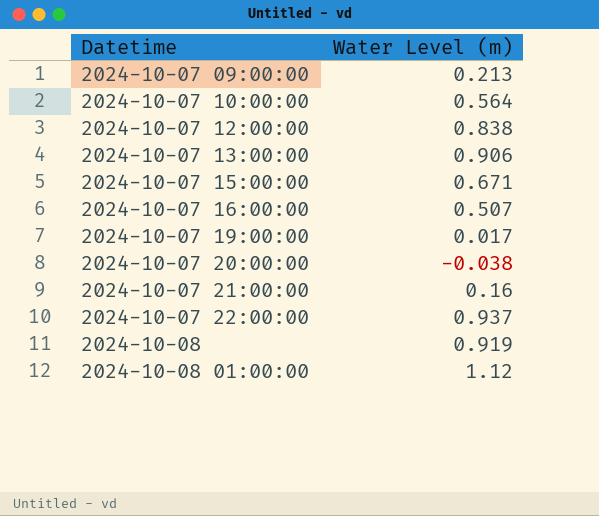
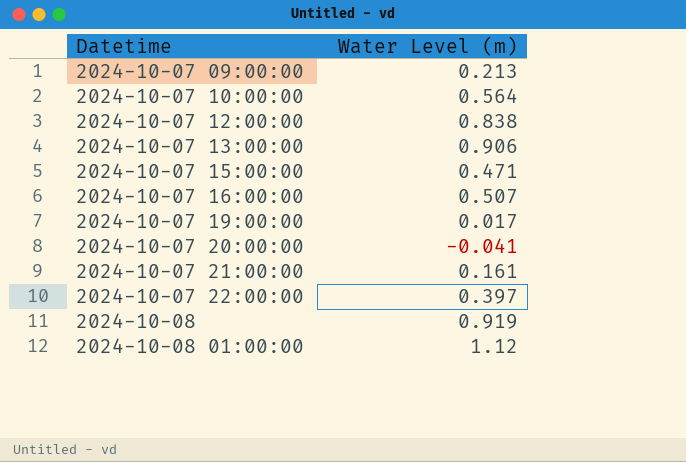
2024-10-07 15:00:00 | Water Level (m): 0.671 -> 0.471
2024-10-07 20:00:00 | Water Level (m): -0.038 -> -0.041
2024-10-07 21:00:00 | Water Level (m): 0.16 -> 0.161
2024-10-07 22:00:00 | Water Level (m): 0.937 -> 0.397

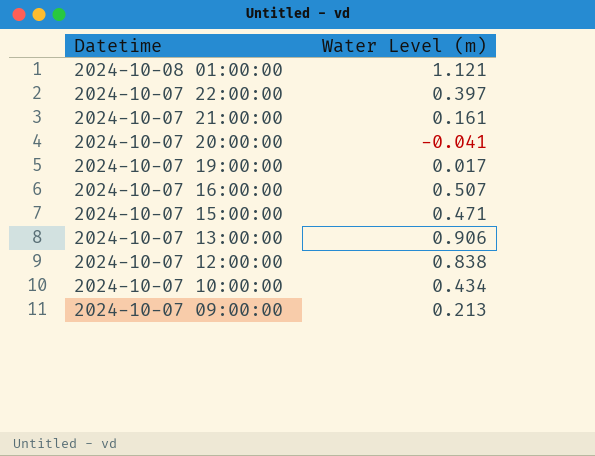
row order: Datetime ascending -> Datetime descending
row 2024-10-08: 0.919 -> none
2024-10-08 01:00:00 | Water Level (m): 1.12 -> 1.121
2024-10-07 10:00:00 | Water Level (m): 0.564 -> 0.434

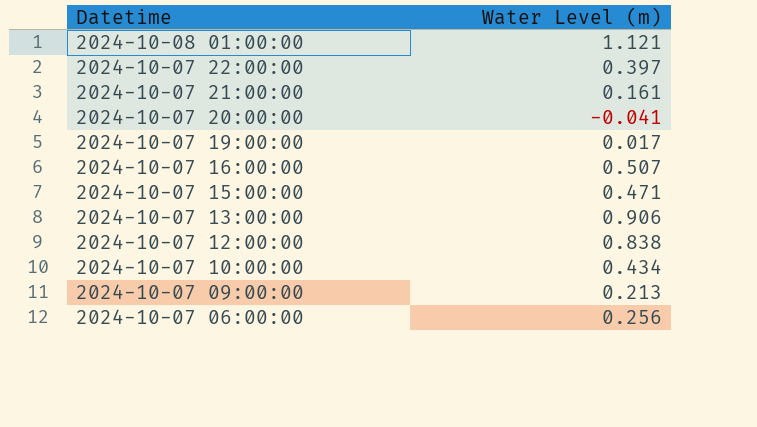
row 2024-10-07 06:00:00: none -> 0.256

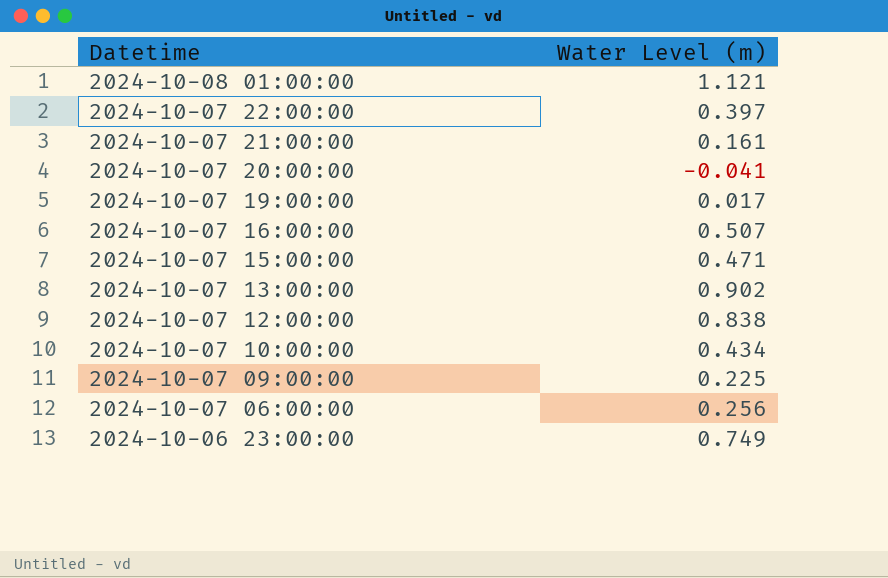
2024-10-07 13:00:00 | Water Level (m): 0.906 -> 0.902
2024-10-07 09:00:00 | Water Level (m): 0.213 -> 0.225
row 2024-10-06 23:00:00: none -> 0.749

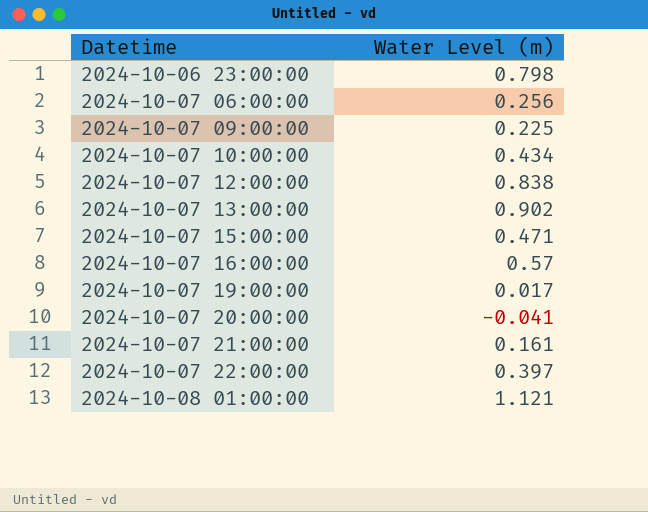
row order: Datetime descending -> Datetime ascending
2024-10-06 23:00:00 | Water Level (m): 0.749 -> 0.798
2024-10-07 16:00:00 | Water Level (m): 0.507 -> 0.57

